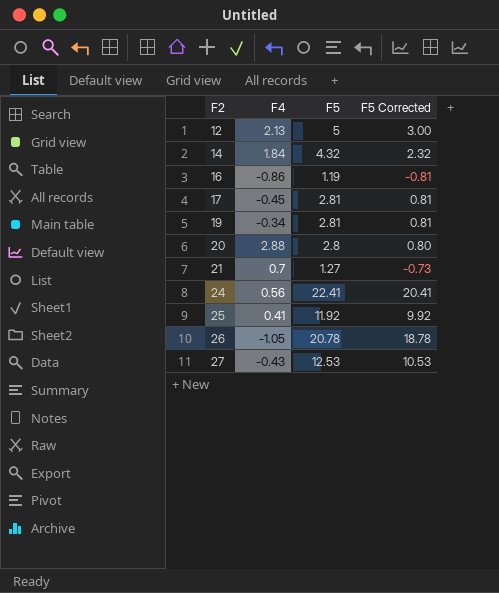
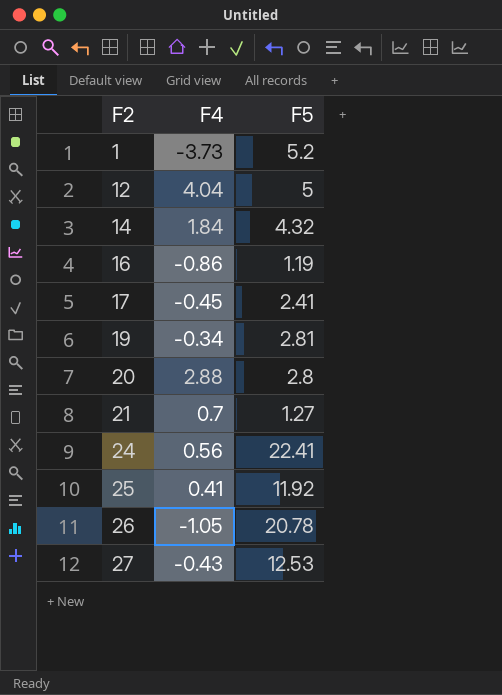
column F5 Corrected | formula: [F5] - 2 -> none
row 1: none -> -3.73 | 5.2
12 | F4: 2.13 -> 4.04
17 | F5: 2.81 -> 2.41

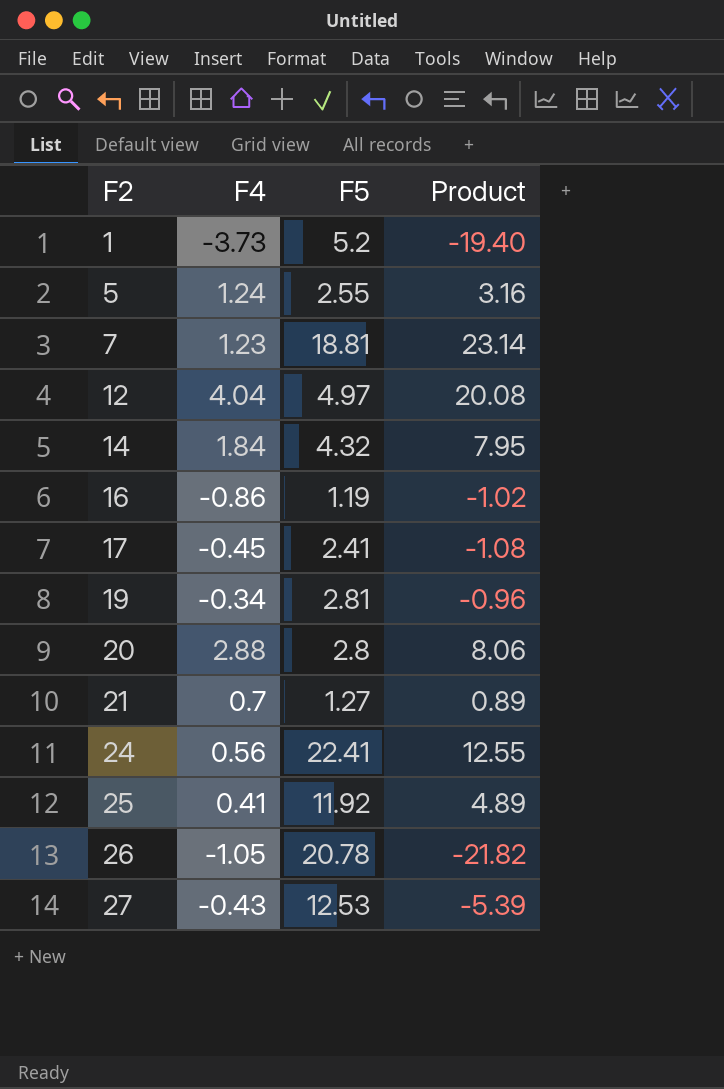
column Product | formula: none -> [F4] * [F5]
row 5: none -> 1.24 | 2.55 | 3.16
row 7: none -> 1.23 | 18.81 | 23.14
12 | F5: 5 -> 4.97

